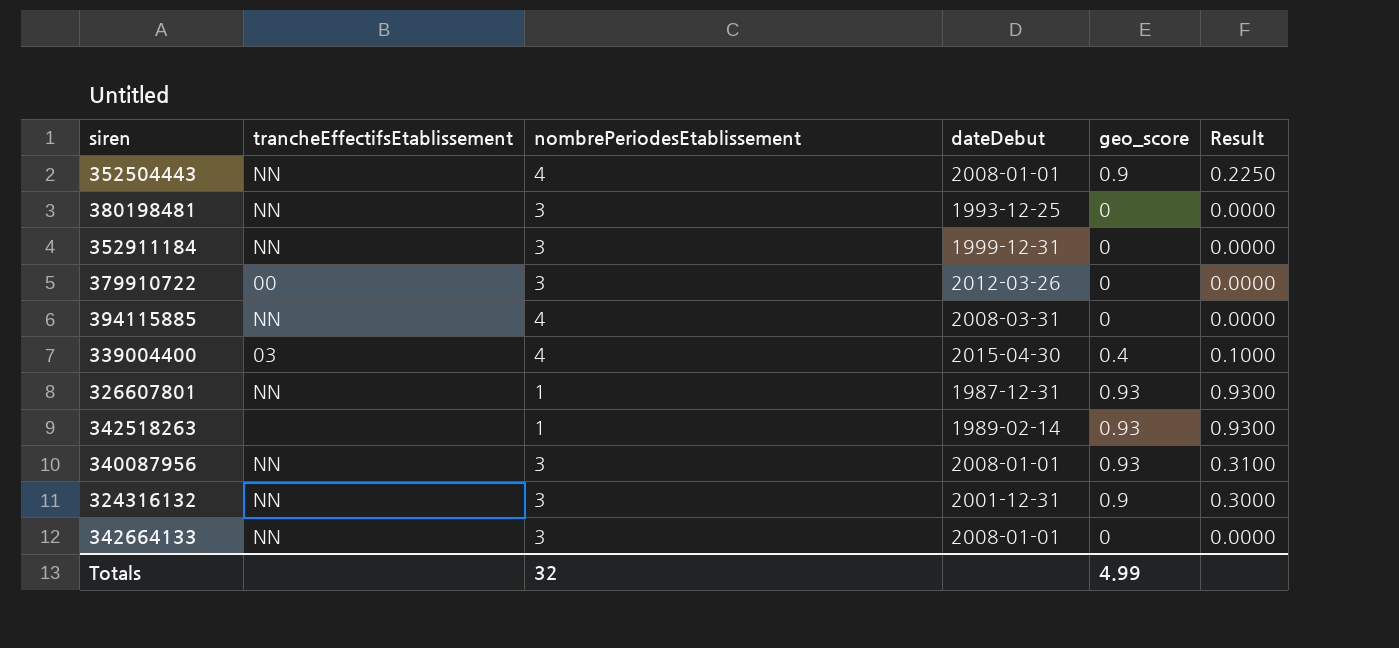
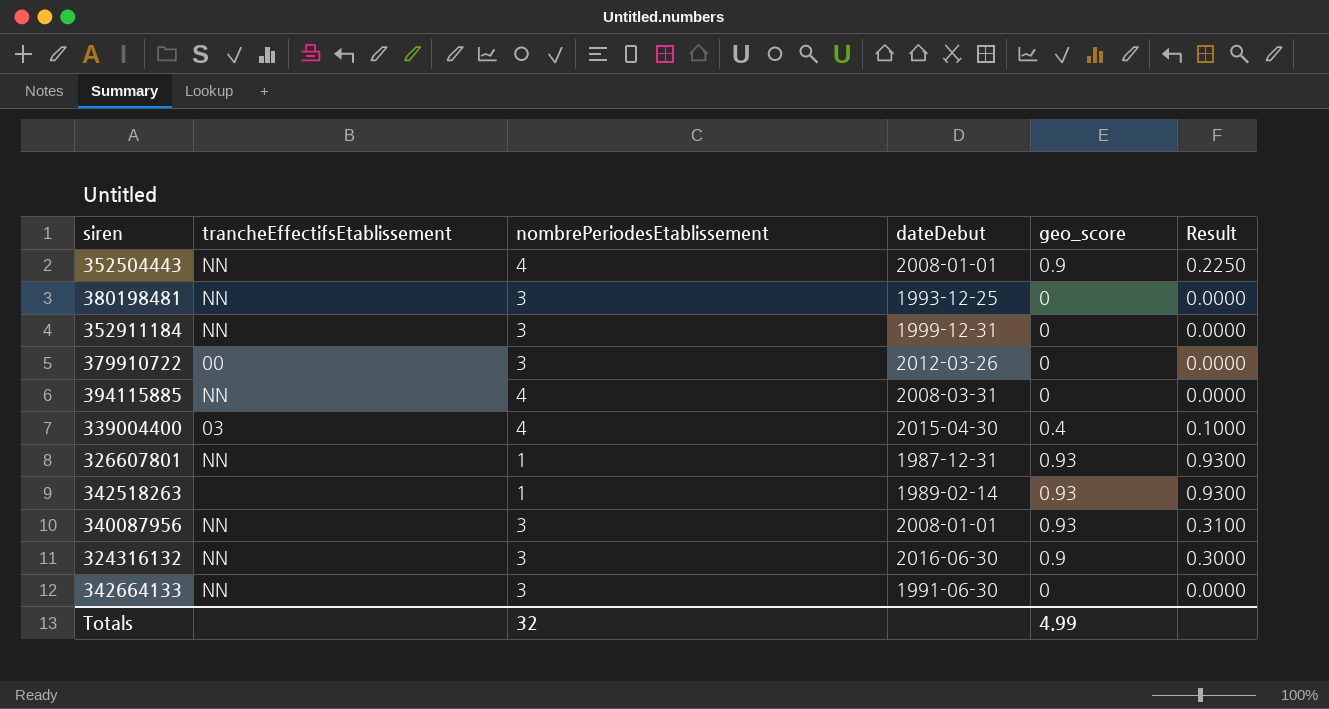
324316132 | dateDebut: 2001-12-31 -> 2016-06-30
342664133 | dateDebut: 2008-01-01 -> 1991-06-30

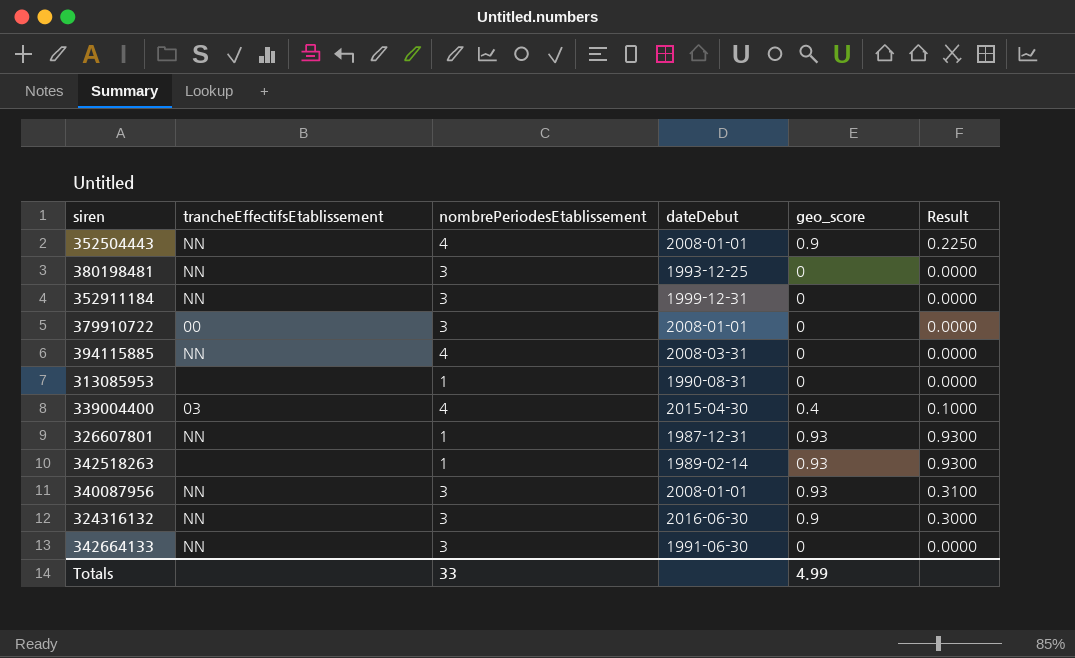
379910722 | dateDebut: 2012-03-26 -> 2008-01-01
row 313085953: none -> none | 1 | 1990-08-31 | 0 | 0.0000
Totals | nombrePeriodesEtablissement: 32 -> 33

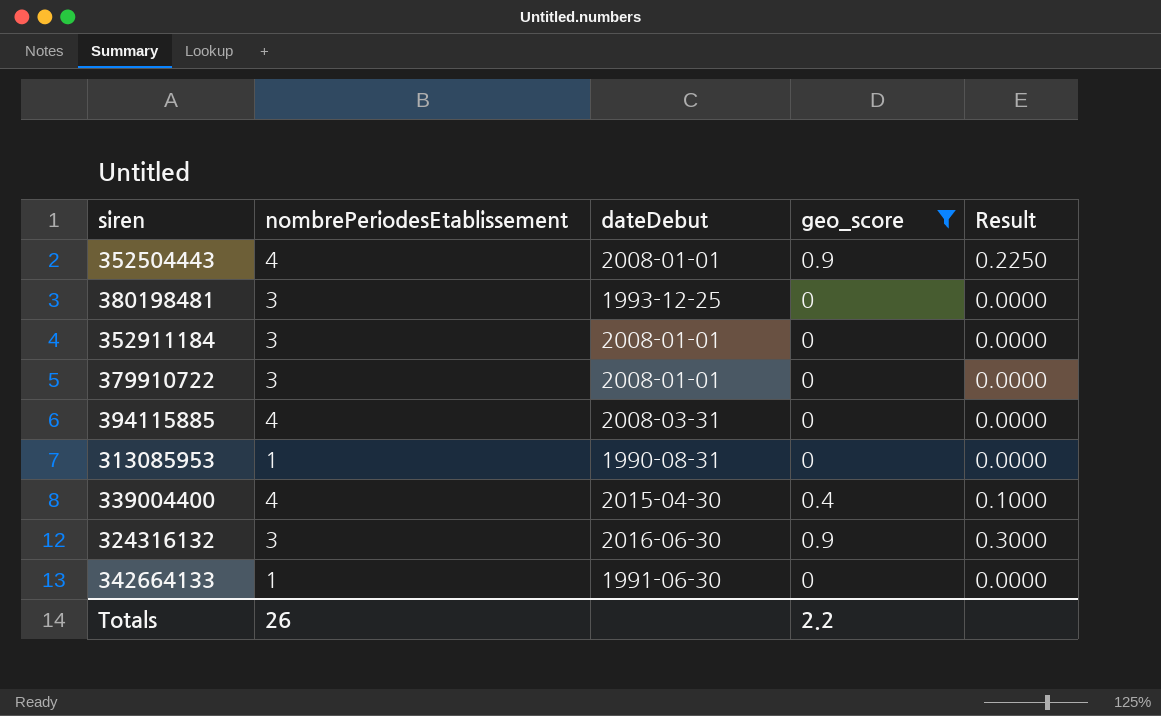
filter: none -> geo_score != 0.93
column trancheEffectifsEtablissement | position: 2 -> none
352911184 | dateDebut: 1999-12-31 -> 2008-01-01
342664133 | nombrePeriodesEtablissement: 3 -> 1
Totals | nombrePeriodesEtablissement: 33 -> 26
Totals | geo_score: 4.99 -> 2.2

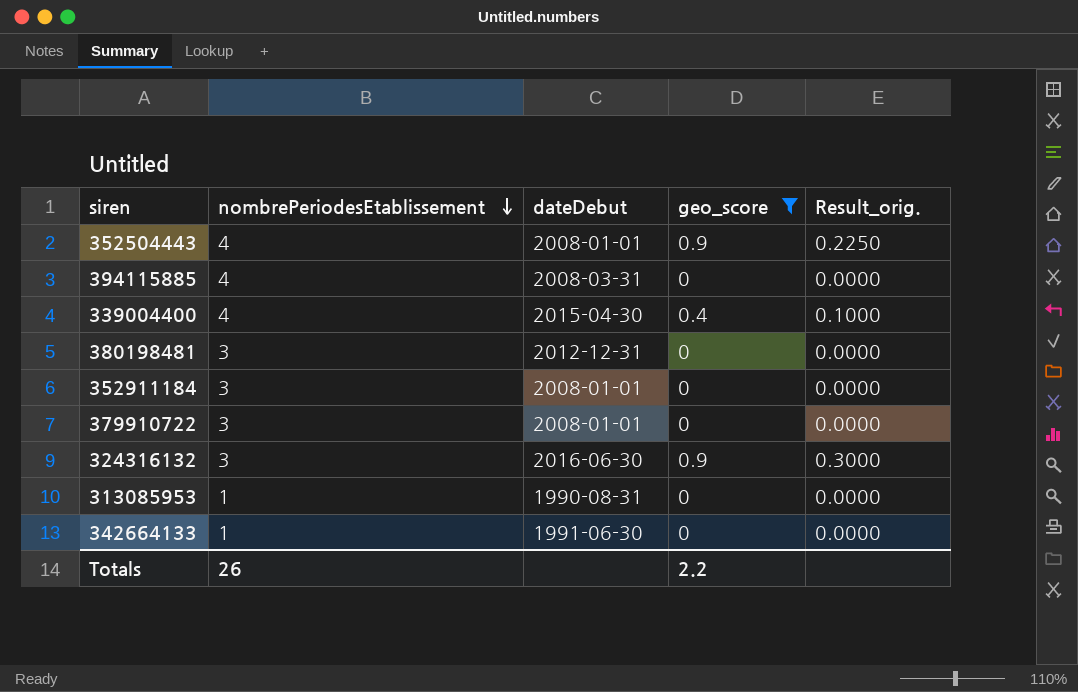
row order: none -> nombrePeriodesEtablissement descending
column name: Result -> Result_orig.
380198481 | dateDebut: 1993-12-25 -> 2012-12-31

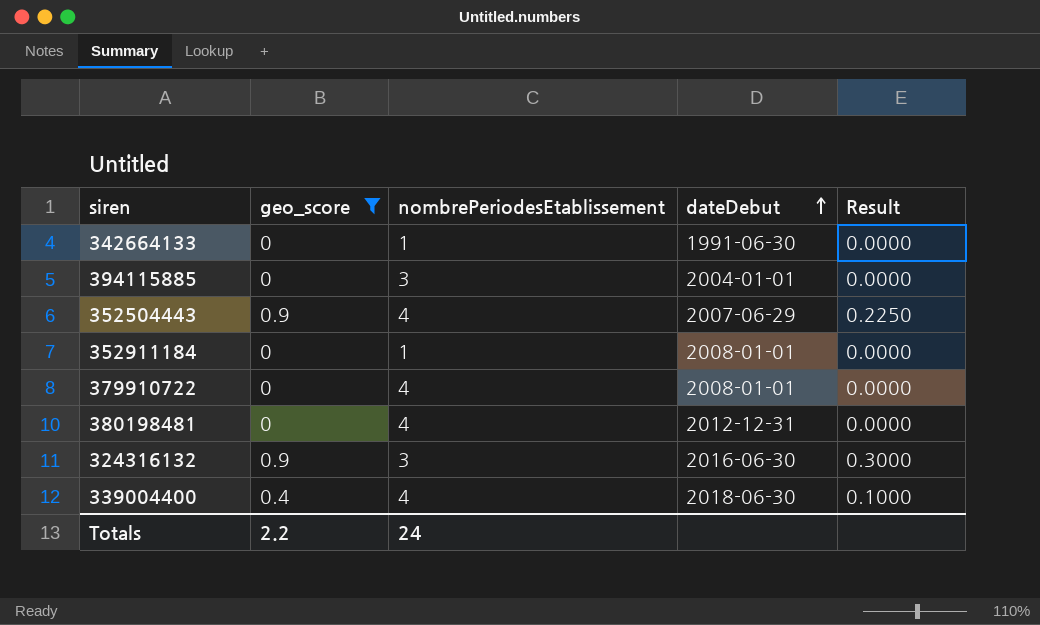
row order: nombrePeriodesEtablissement descending -> dateDebut ascending
column geo_score | position: 4 -> 2
column name: Result_orig. -> Result
row 313085953: 1 | 1990-08-31 | 0 | 0.0000 -> none
394115885 | nombrePeriodesEtablissement: 4 -> 3
394115885 | dateDebut: 2008-03-31 -> 2004-01-01
352504443 | dateDebut: 2008-01-01 -> 2007-06-29
352911184 | nombrePeriodesEtablissement: 3 -> 1
379910722 | nombrePeriodesEtablissement: 3 -> 4
380198481 | nombrePeriodesEtablissement: 3 -> 4
339004400 | dateDebut: 2015-04-30 -> 2018-06-30
Totals | nombrePeriodesEtablissement: 26 -> 24

